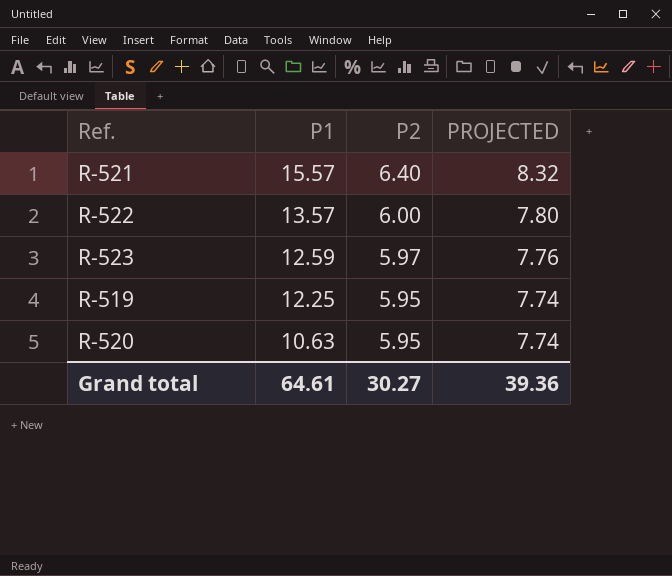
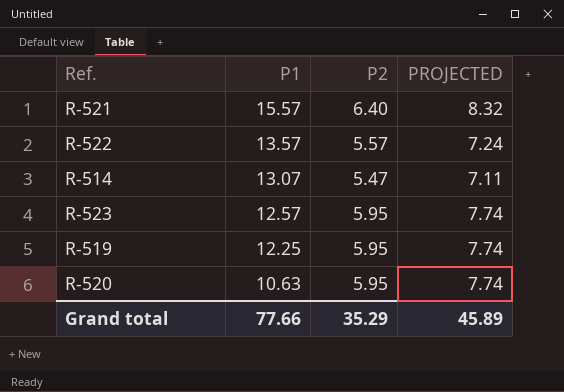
R-522 | P2: 6.00 -> 5.57
R-522 | PROJECTED: 7.80 -> 7.24
row R-514: none -> 13.07 | 5.47 | 7.11
R-523 | P1: 12.59 -> 12.57
R-523 | P2: 5.97 -> 5.95
R-523 | PROJECTED: 7.76 -> 7.74
Grand total | P1: 64.61 -> 77.66
Grand total | P2: 30.27 -> 35.29
Grand total | PROJECTED: 39.36 -> 45.89

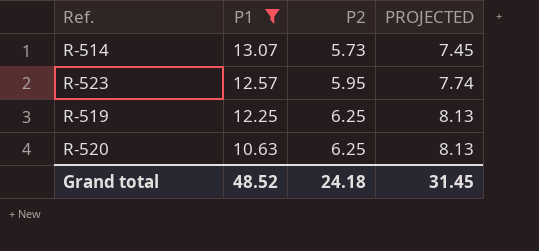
filter: none -> P1 <= 13.07
R-514 | P2: 5.47 -> 5.73
R-514 | PROJECTED: 7.11 -> 7.45
R-519 | P2: 5.95 -> 6.25
R-519 | PROJECTED: 7.74 -> 8.13
R-520 | P2: 5.95 -> 6.25
R-520 | PROJECTED: 7.74 -> 8.13
Grand total | P1: 77.66 -> 48.52
Grand total | P2: 35.29 -> 24.18
Grand total | PROJECTED: 45.89 -> 31.45

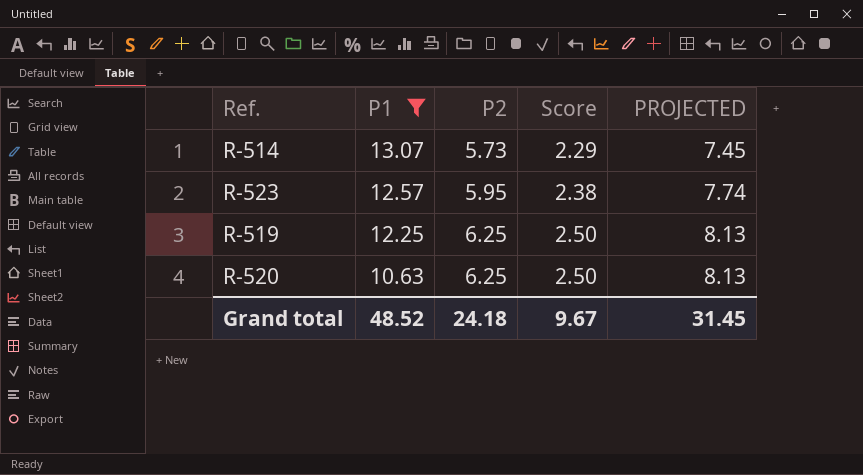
column Score | formula: none -> [P2] * 0.4

